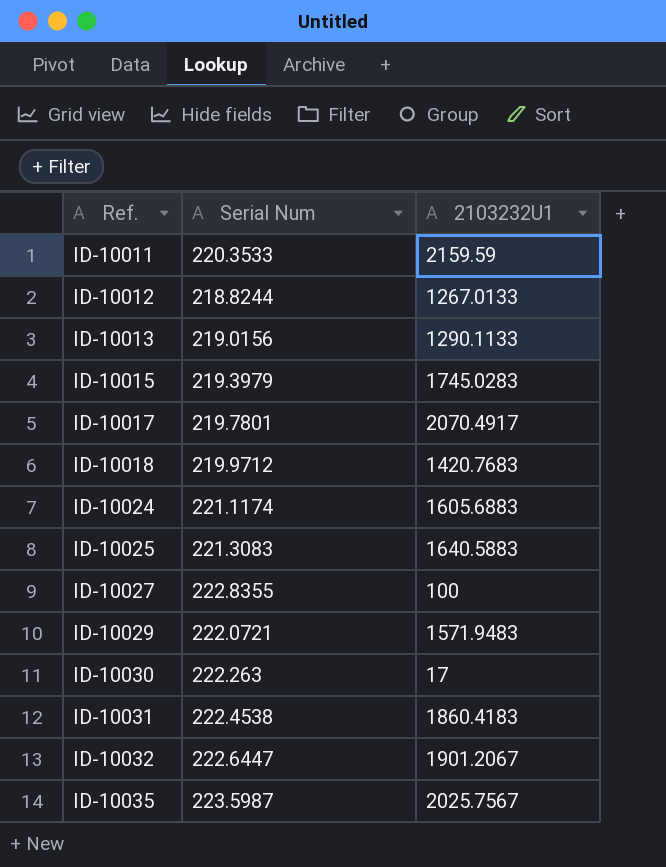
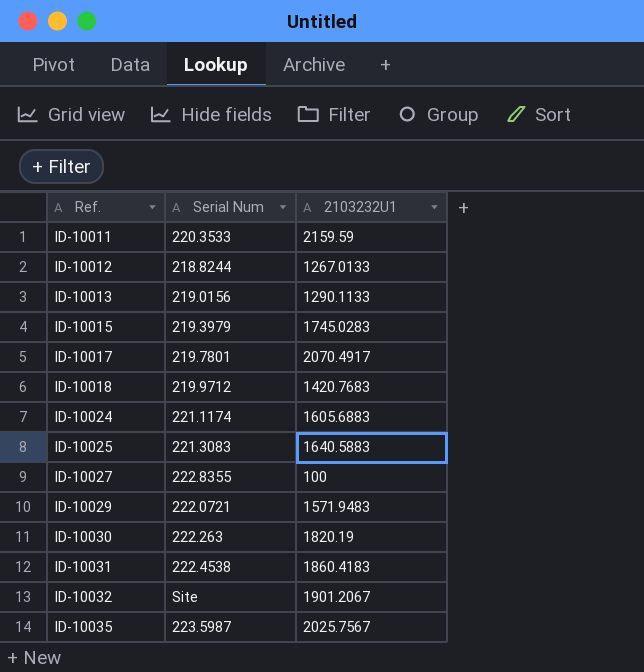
ID-10030 | 2103232U1: 17 -> 1820.19
ID-10032 | Serial Num: 222.6447 -> Site

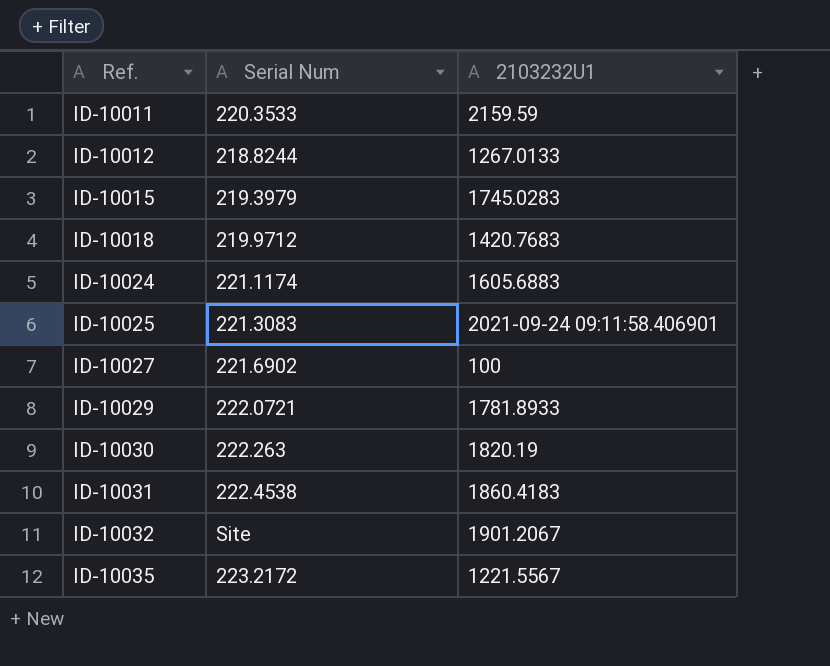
row ID-10013: 219.0156 | 1290.1133 -> none
row ID-10017: 219.7801 | 2070.4917 -> none
ID-10025 | 2103232U1: 1640.5883 -> 2021-09-24 09:11:58.406901
ID-10027 | Serial Num: 222.8355 -> 221.6902
ID-10029 | 2103232U1: 1571.9483 -> 1781.8933
ID-10035 | Serial Num: 223.5987 -> 223.2172
ID-10035 | 2103232U1: 2025.7567 -> 1221.5567

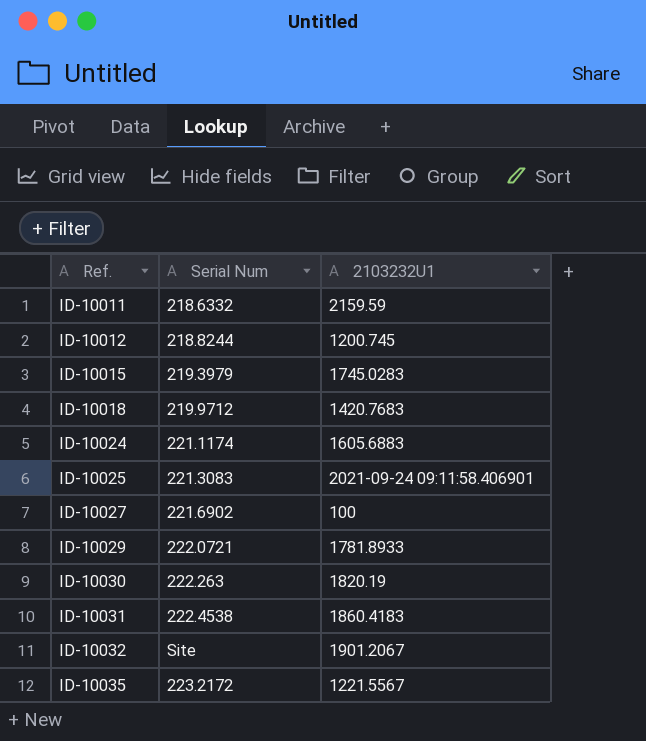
ID-10011 | Serial Num: 220.3533 -> 218.6332
ID-10012 | 2103232U1: 1267.0133 -> 1200.745

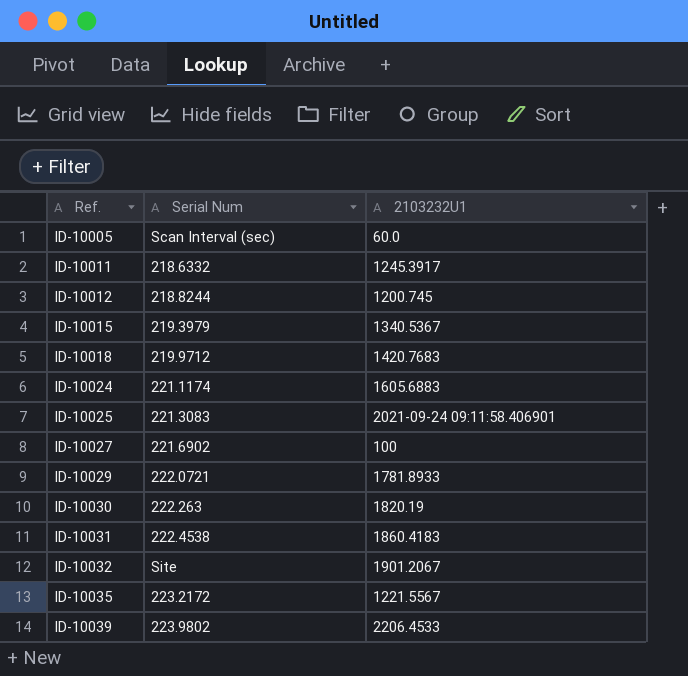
row ID-10005: none -> Scan Interval (sec) | 60.0
ID-10011 | 2103232U1: 2159.59 -> 1245.3917
ID-10015 | 2103232U1: 1745.0283 -> 1340.5367
row ID-10039: none -> 223.9802 | 2206.4533

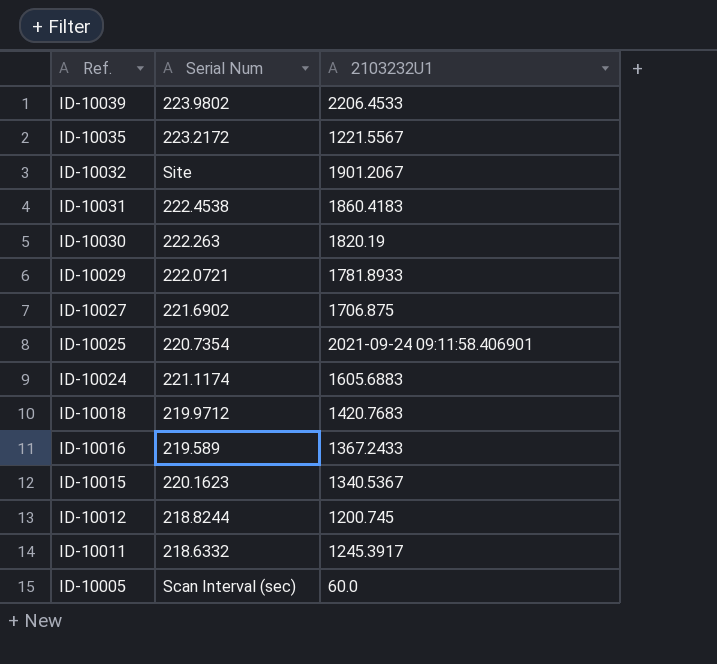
row order: Ref. ascending -> Ref. descending
ID-10027 | 2103232U1: 100 -> 1706.875
ID-10025 | Serial Num: 221.3083 -> 220.7354
row ID-10016: none -> 219.589 | 1367.2433
ID-10015 | Serial Num: 219.3979 -> 220.1623

